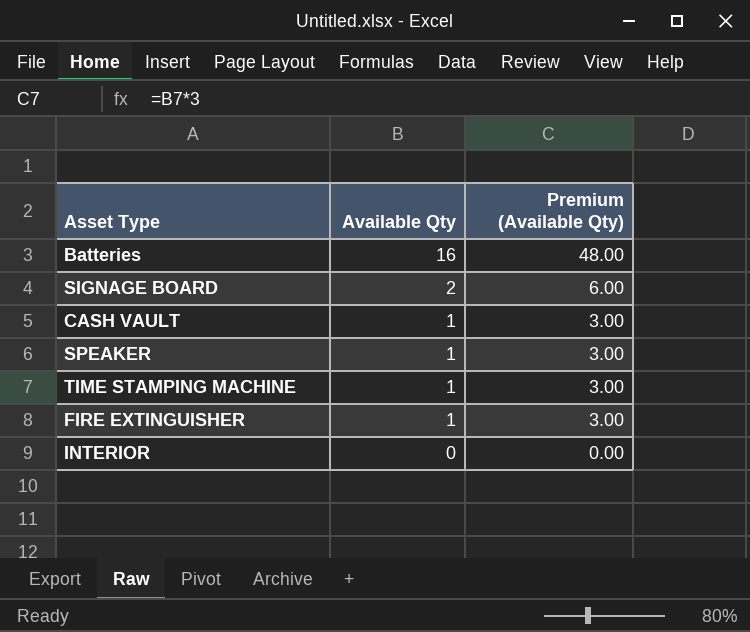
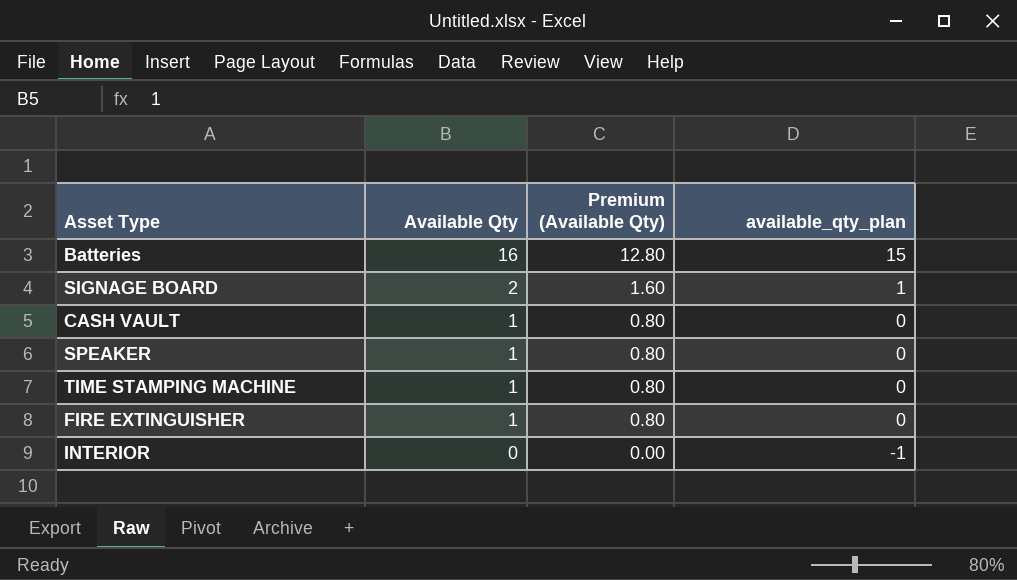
column Premium (Available Qty) | formula: [Available Qty] * 3 -> [Available Qty] * 0.8
column available_qty_plan | formula: none -> [Available Qty] - 1

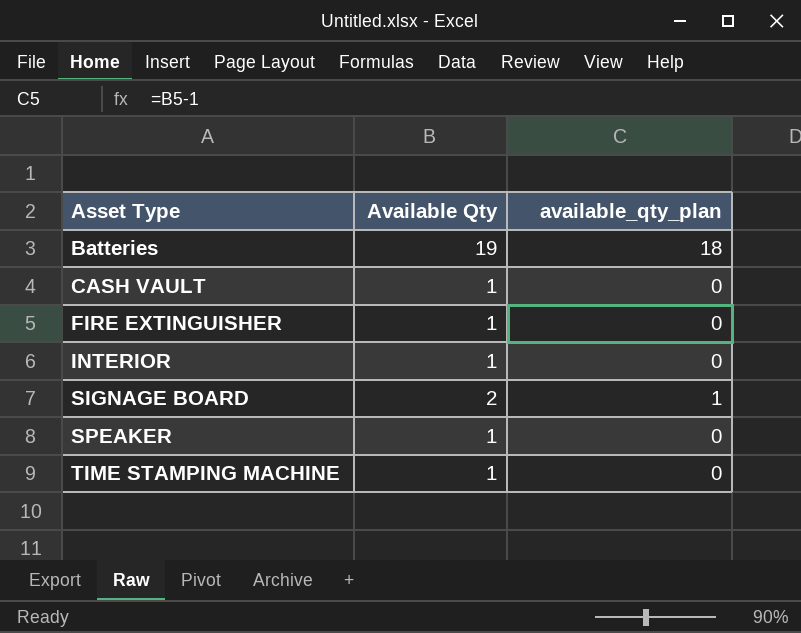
row order: Available Qty descending -> Asset Type ascending
column Premium (Available Qty) | formula: [Available Qty] * 0.8 -> none
Batteries | Available Qty: 16 -> 19
Batteries | available_qty_plan: 15 -> 18
INTERIOR | Available Qty: 0 -> 1
INTERIOR | available_qty_plan: -1 -> 0

